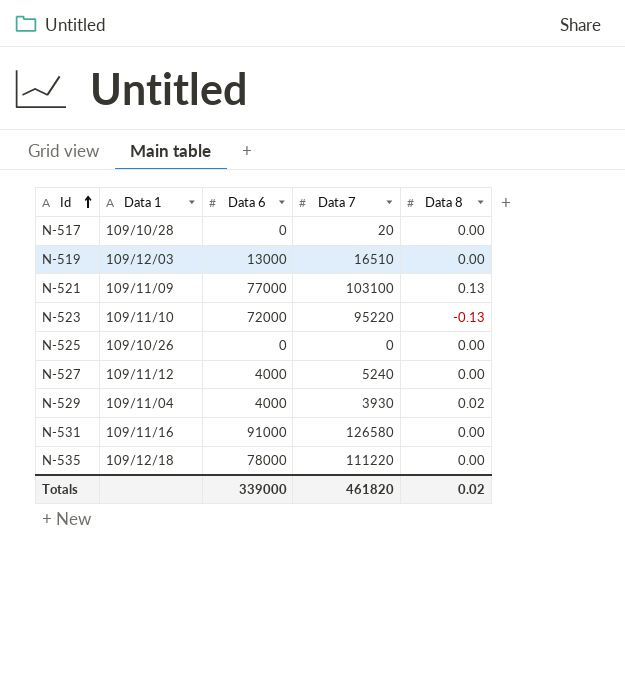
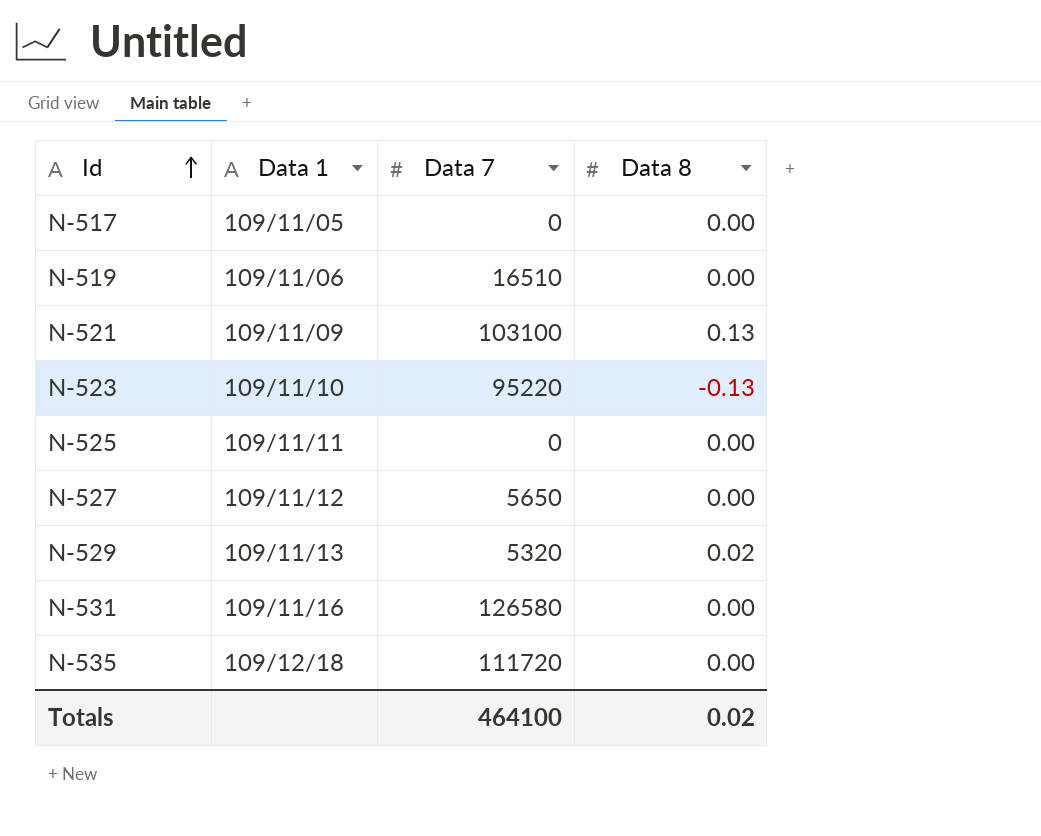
column Data 6 | position: 3 -> none
N-517 | Data 1: 109/10/28 -> 109/11/05
N-517 | Data 7: 20 -> 0
N-519 | Data 1: 109/12/03 -> 109/11/06
N-525 | Data 1: 109/10/26 -> 109/11/11
N-527 | Data 7: 5240 -> 5650
N-529 | Data 1: 109/11/04 -> 109/11/13
N-529 | Data 7: 3930 -> 5320
N-535 | Data 7: 111220 -> 111720
Totals | Data 7: 461820 -> 464100

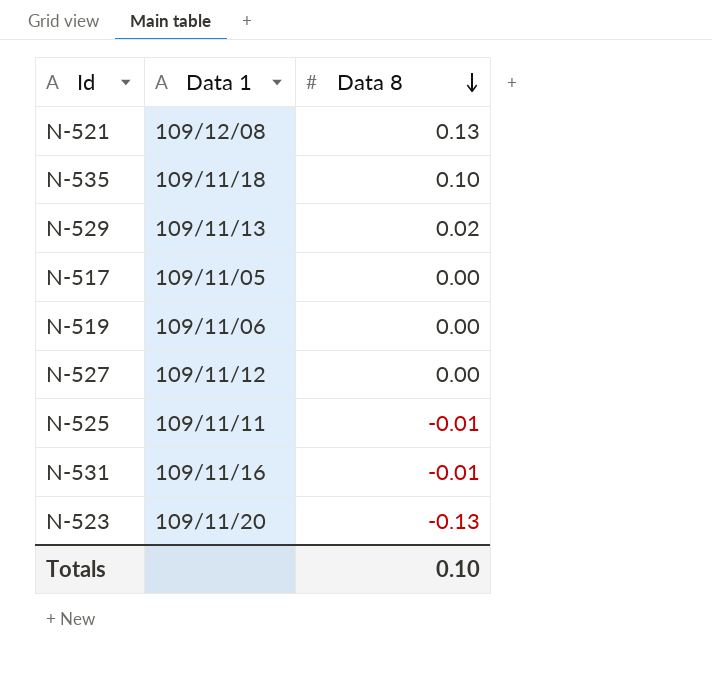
row order: Id ascending -> Data 8 descending
column Data 7 | position: 3 -> none
N-521 | Data 1: 109/11/09 -> 109/12/08
N-535 | Data 1: 109/12/18 -> 109/11/18
N-535 | Data 8: 0.00 -> 0.10
N-525 | Data 8: 0.00 -> -0.01
N-531 | Data 8: 0.00 -> -0.01
N-523 | Data 1: 109/11/10 -> 109/11/20
Totals | Data 8: 0.02 -> 0.10

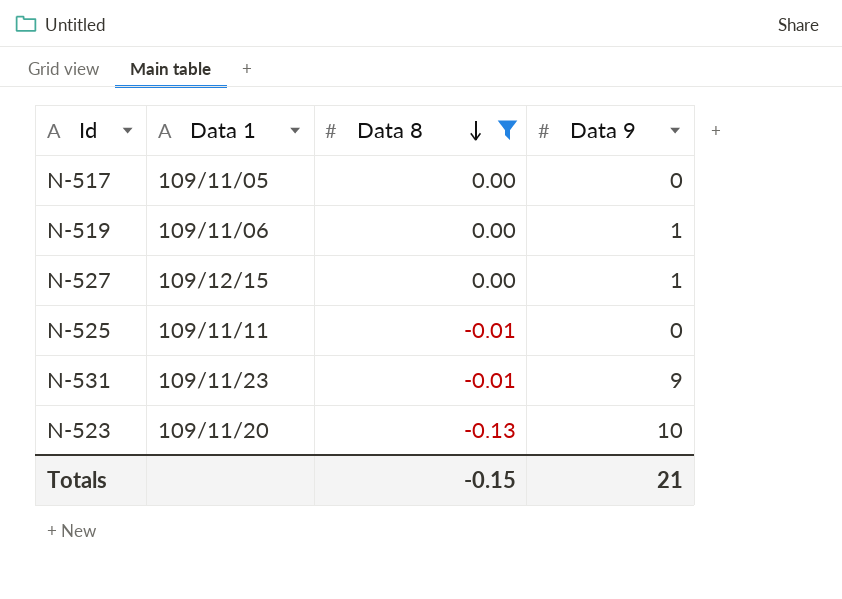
filter: none -> Data 8 <= 0.00
column Data 9 | position: none -> 4
N-527 | Data 1: 109/11/12 -> 109/12/15
N-531 | Data 1: 109/11/16 -> 109/11/23
Totals | Data 8: 0.10 -> -0.15

